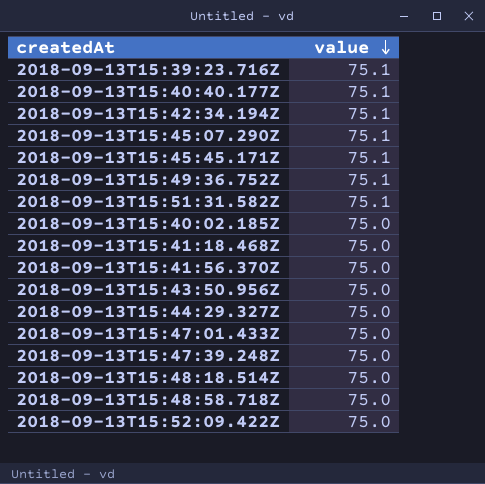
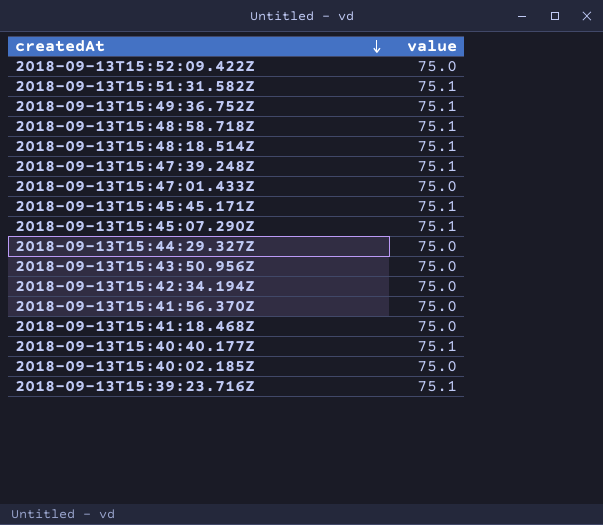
row order: value descending -> createdAt descending
2018-09-13T15:48:58.718Z | value: 75.0 -> 75.1
2018-09-13T15:48:18.514Z | value: 75.0 -> 75.1
2018-09-13T15:47:39.248Z | value: 75.0 -> 75.1
2018-09-13T15:42:34.194Z | value: 75.1 -> 75.0

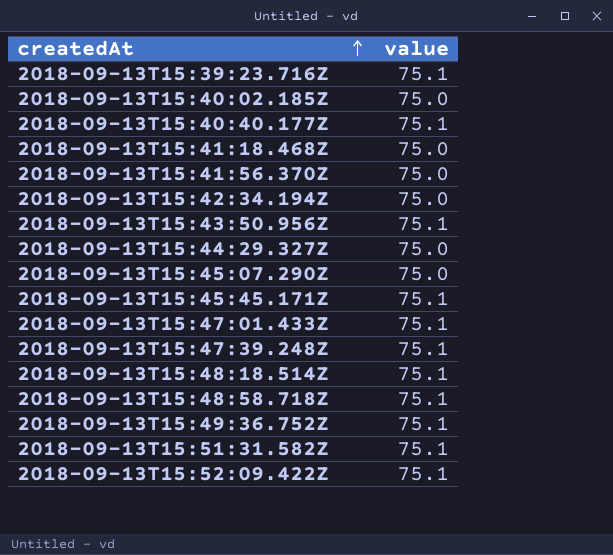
row order: createdAt descending -> createdAt ascending
2018-09-13T15:43:50.956Z | value: 75.0 -> 75.1
2018-09-13T15:45:07.290Z | value: 75.1 -> 75.0
2018-09-13T15:47:01.433Z | value: 75.0 -> 75.1
2018-09-13T15:52:09.422Z | value: 75.0 -> 75.1

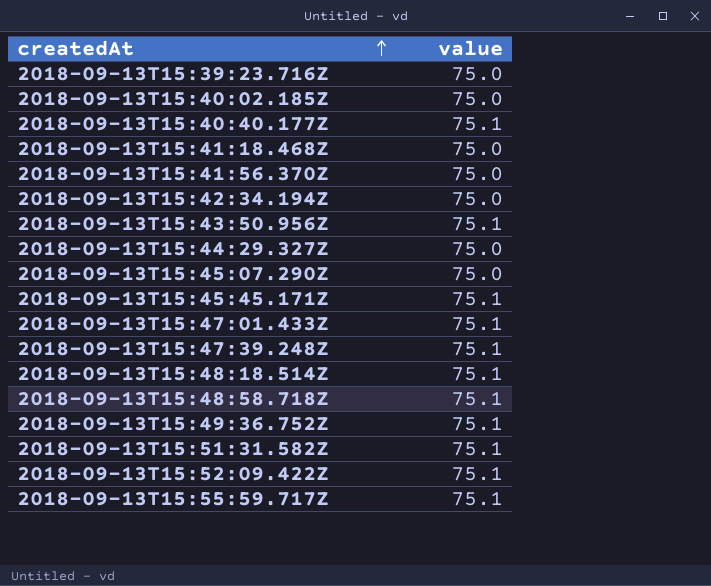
2018-09-13T15:39:23.716Z | value: 75.1 -> 75.0
row 2018-09-13T15:55:59.717Z: none -> 75.1

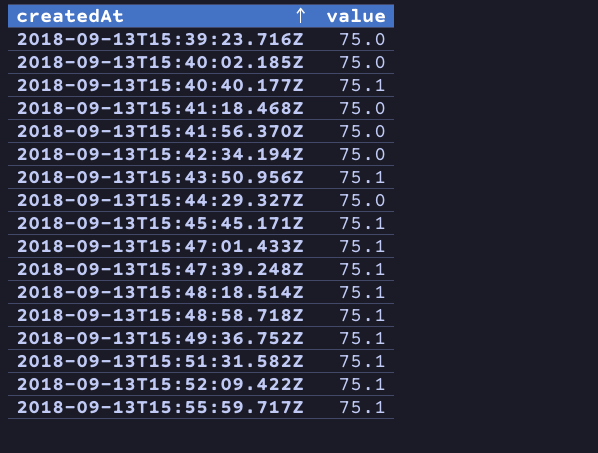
row 2018-09-13T15:45:07.290Z: 75.0 -> none

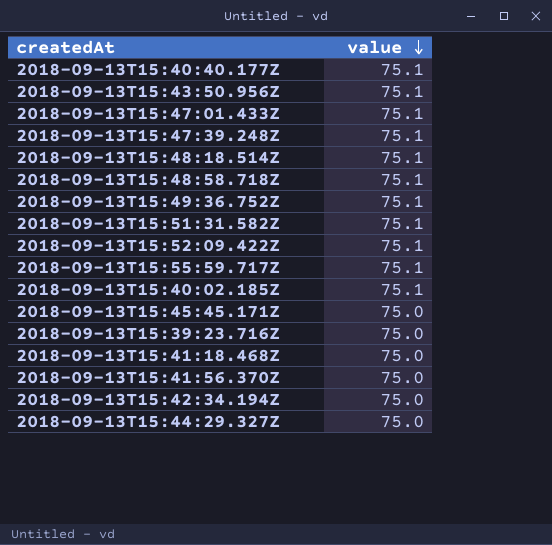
row order: createdAt ascending -> value descending
2018-09-13T15:40:02.185Z | value: 75.0 -> 75.1
2018-09-13T15:45:45.171Z | value: 75.1 -> 75.0

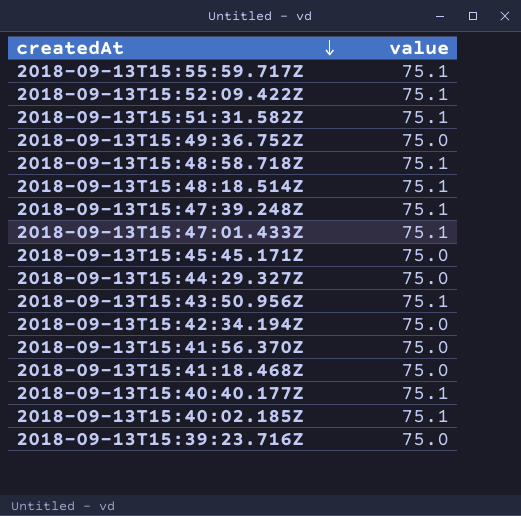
row order: value descending -> createdAt descending
2018-09-13T15:49:36.752Z | value: 75.1 -> 75.0

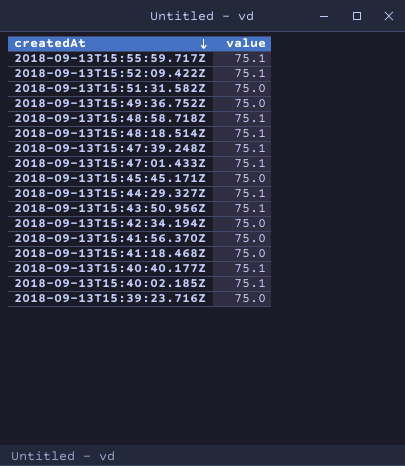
2018-09-13T15:51:31.582Z | value: 75.1 -> 75.0
2018-09-13T15:44:29.327Z | value: 75.0 -> 75.1

